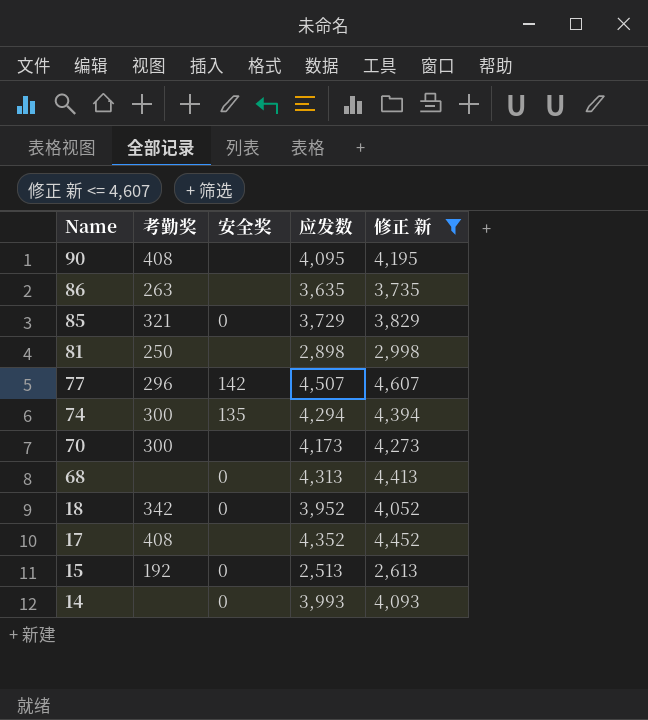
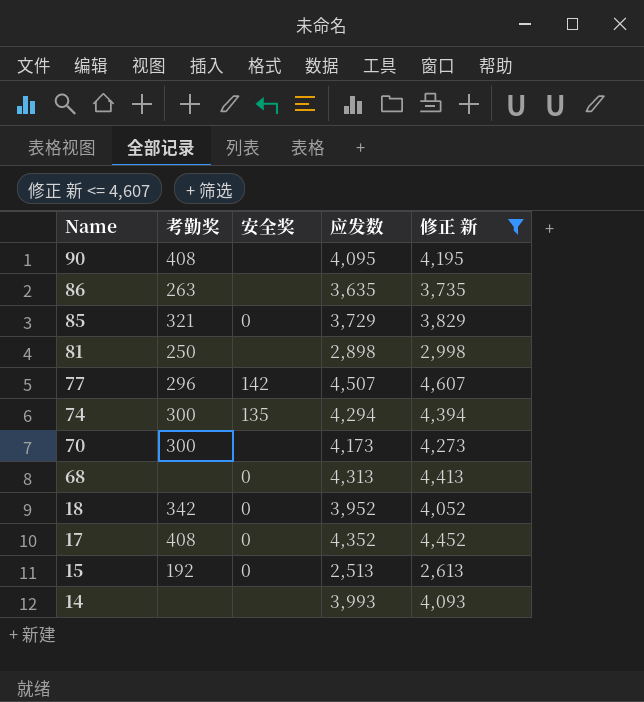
17 | 安全奖: none -> 0
14 | 安全奖: 0 -> none

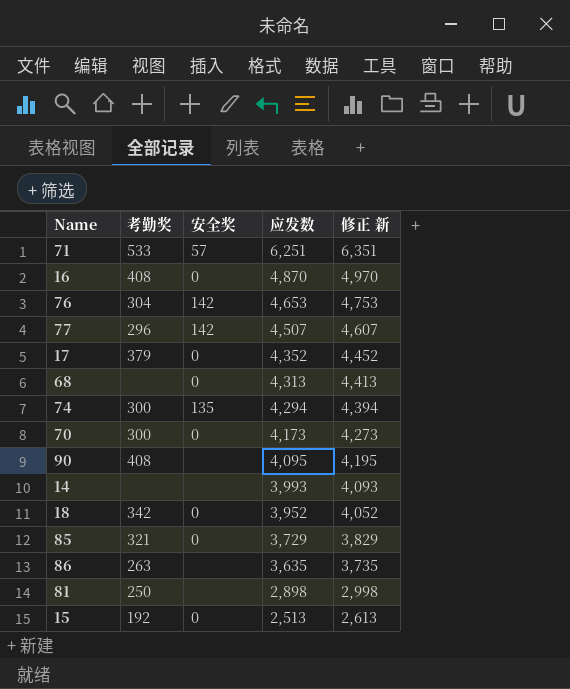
filter: 修正 新 <= 4,607 -> none
row order: Name descending -> 应发数 descending
17 | 考勤奖: 408 -> 379
70 | 安全奖: none -> 0

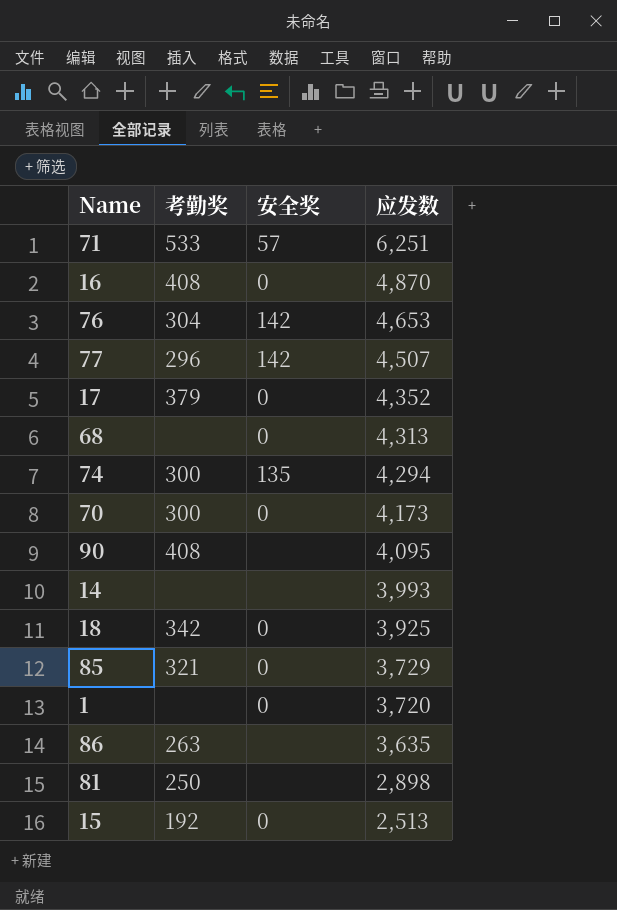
column 修正 新 | formula: [应发数] + 100 -> none
18 | 应发数: 3,952 -> 3,925
row 1: none -> none | 0 | 3,720

